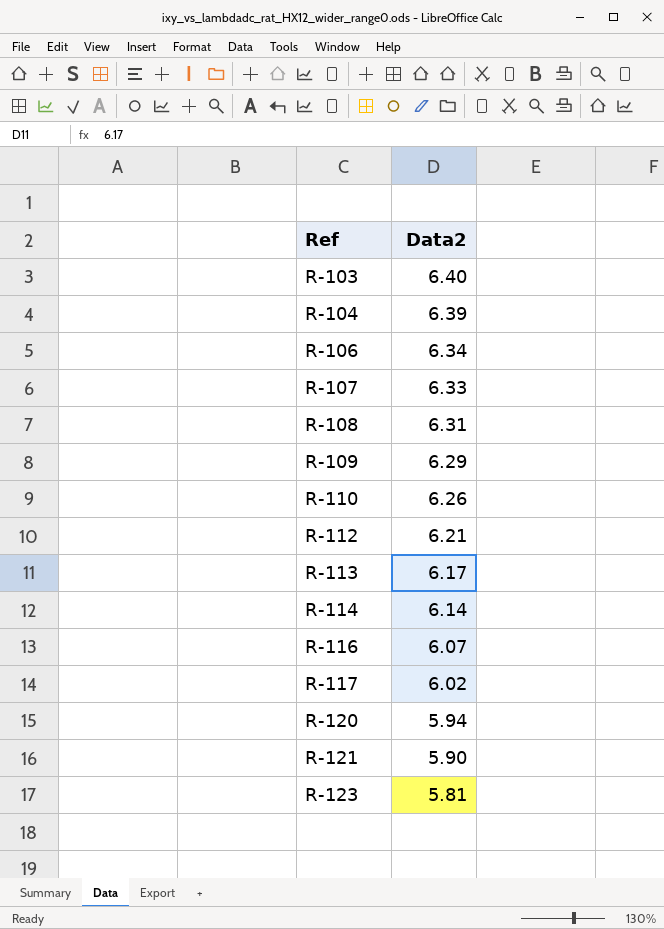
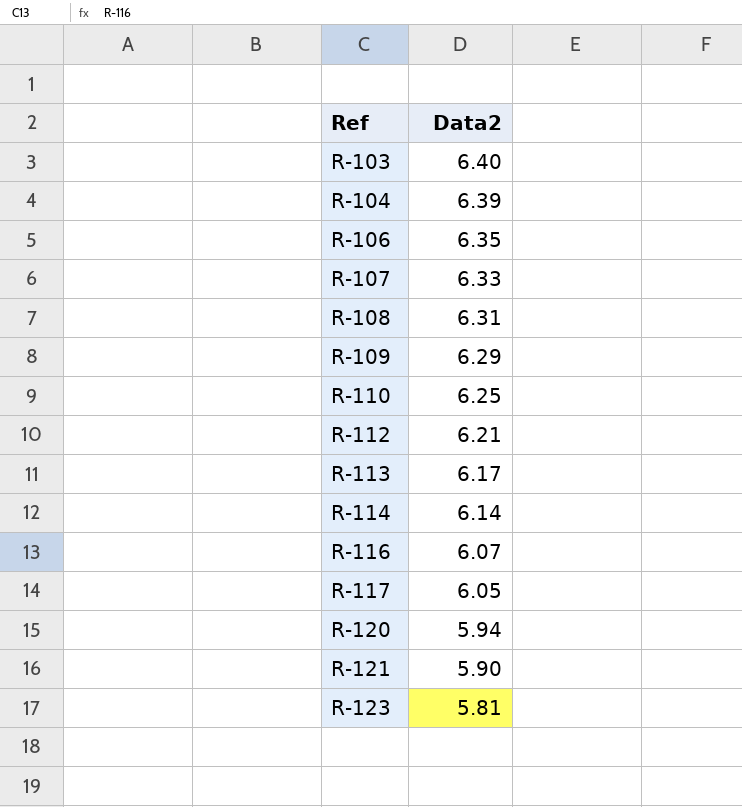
R-106 | Data2: 6.34 -> 6.35
R-110 | Data2: 6.26 -> 6.25
R-117 | Data2: 6.02 -> 6.05

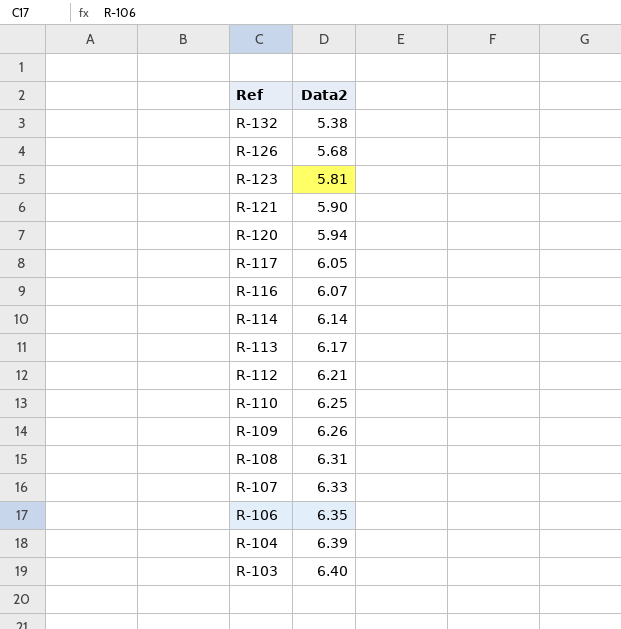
row order: Ref ascending -> Ref descending
row R-132: none -> 5.38
row R-126: none -> 5.68
R-109 | Data2: 6.29 -> 6.26

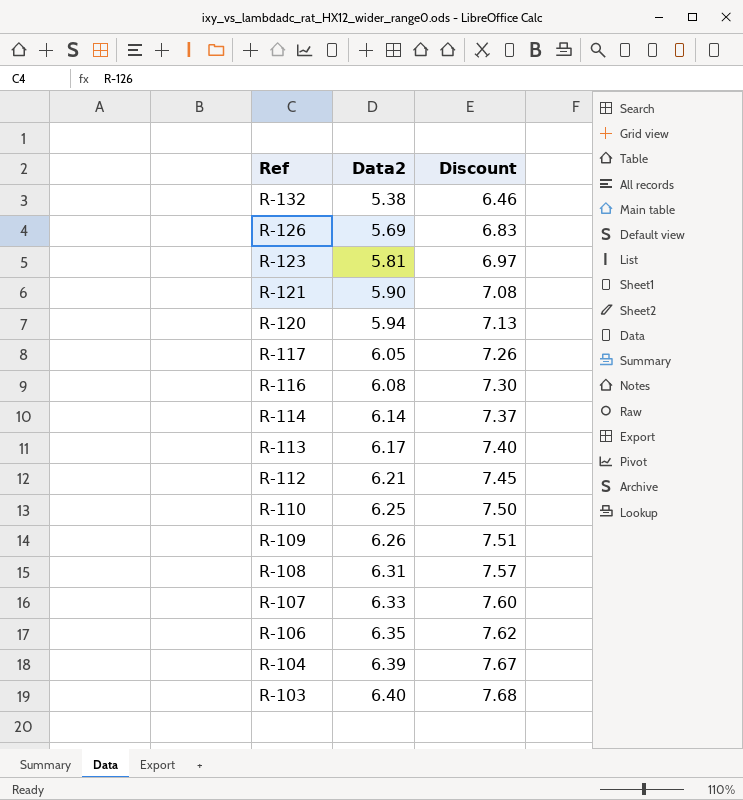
column Discount | formula: none -> [Data2] * 1.2
R-126 | Data2: 5.68 -> 5.69
R-116 | Data2: 6.07 -> 6.08

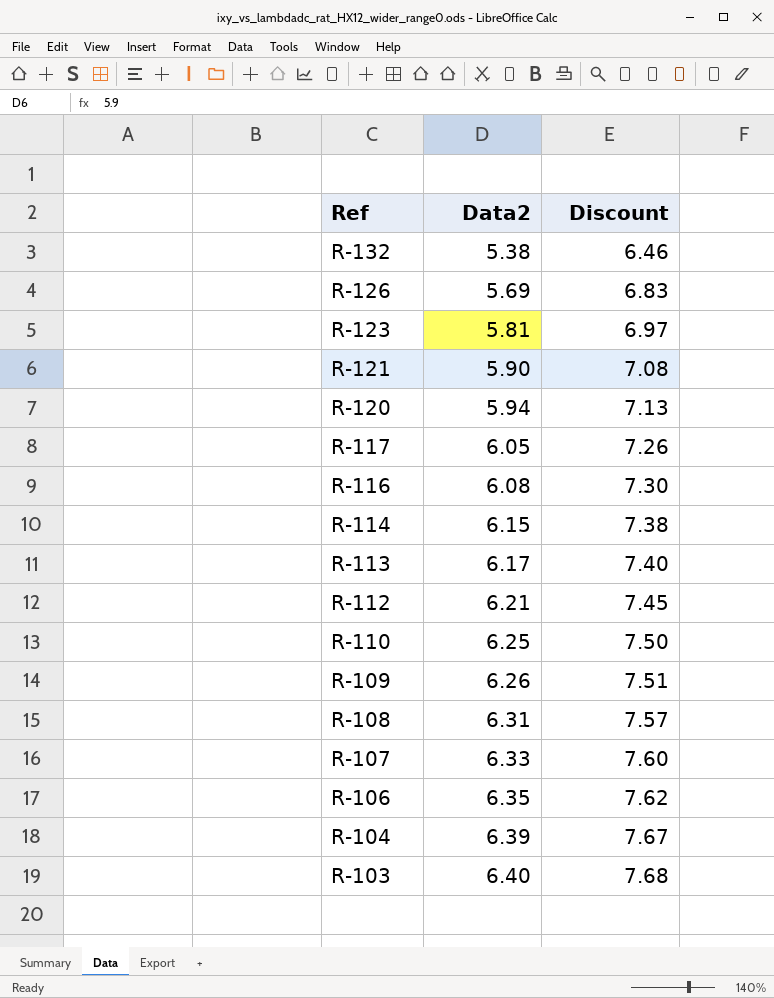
R-114 | Data2: 6.14 -> 6.15
R-114 | Discount: 7.37 -> 7.38

